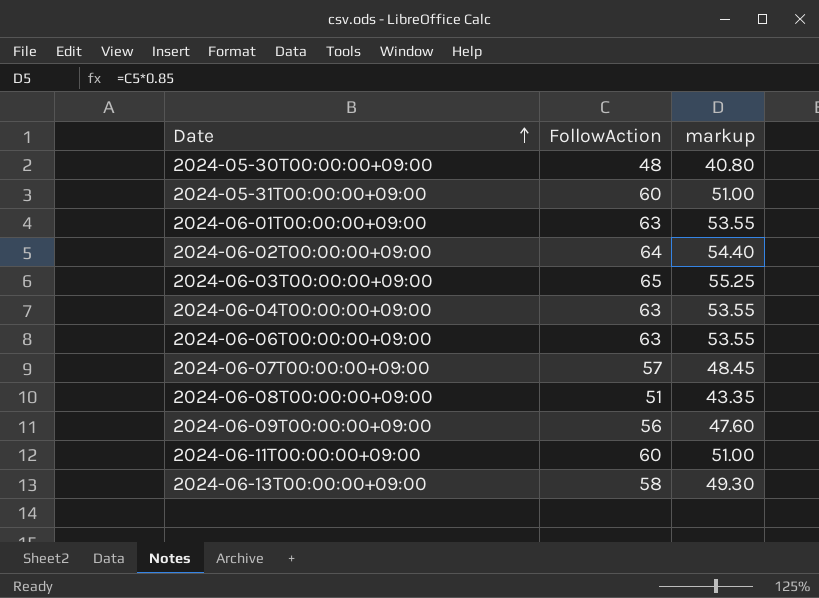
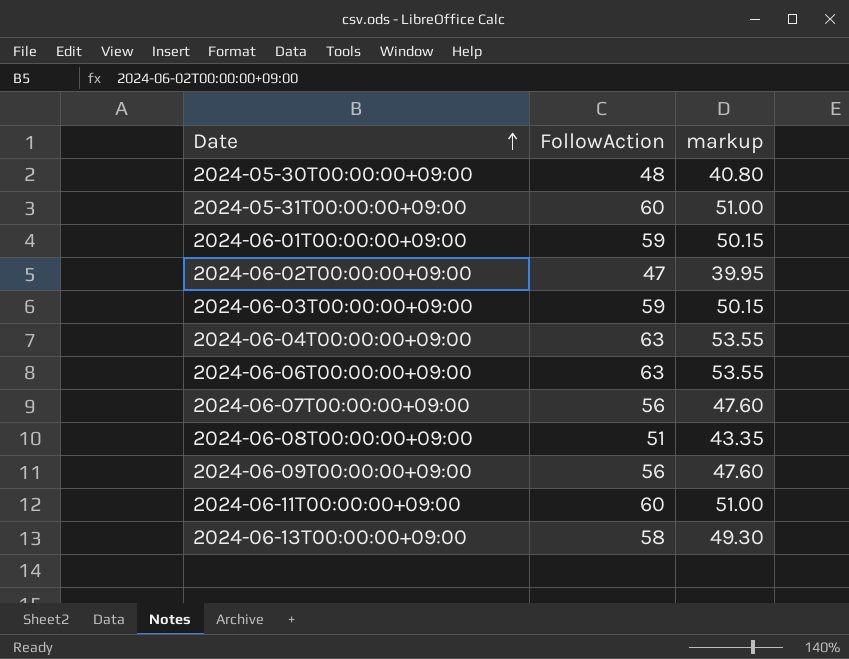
2024-06-01T00:00:00+09:00 | FollowAction: 63 -> 59
2024-06-01T00:00:00+09:00 | markup: 53.55 -> 50.15
2024-06-02T00:00:00+09:00 | FollowAction: 64 -> 47
2024-06-02T00:00:00+09:00 | markup: 54.40 -> 39.95
2024-06-03T00:00:00+09:00 | FollowAction: 65 -> 59
2024-06-03T00:00:00+09:00 | markup: 55.25 -> 50.15
2024-06-07T00:00:00+09:00 | FollowAction: 57 -> 56
2024-06-07T00:00:00+09:00 | markup: 48.45 -> 47.60

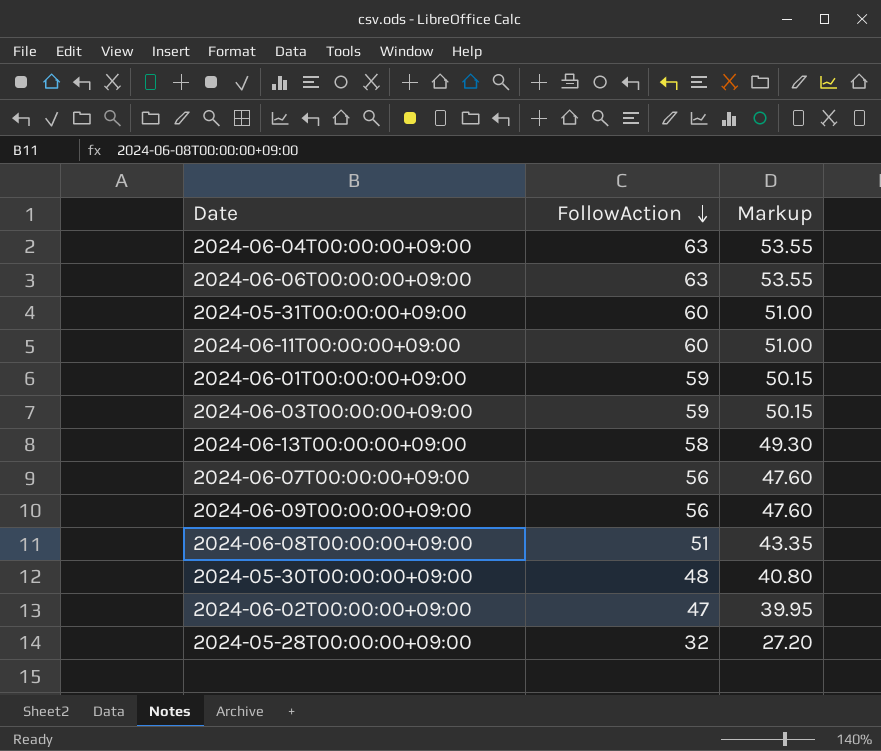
row order: Date ascending -> FollowAction descending
column name: markup -> Markup
row 2024-05-28T00:00:00+09:00: none -> 32 | 27.20

